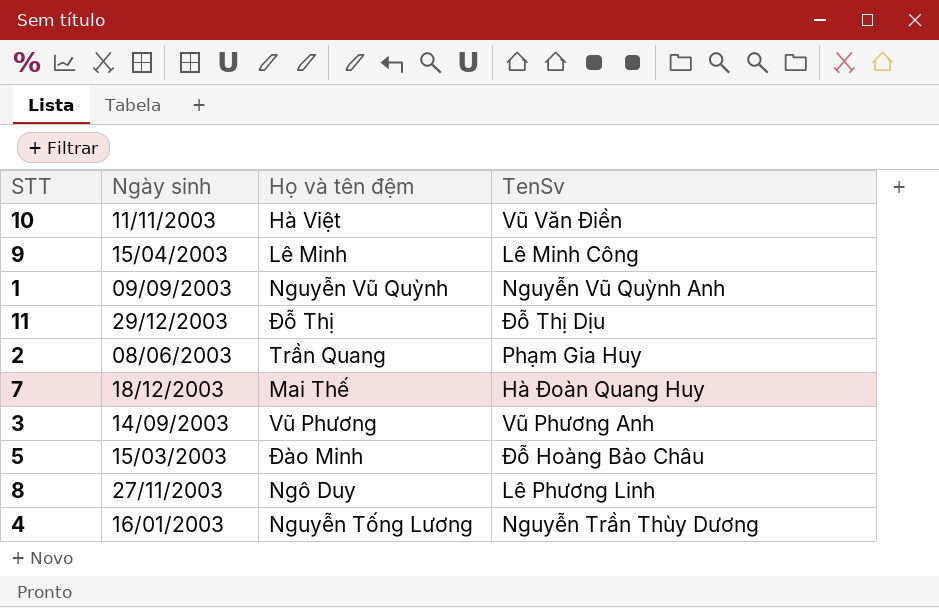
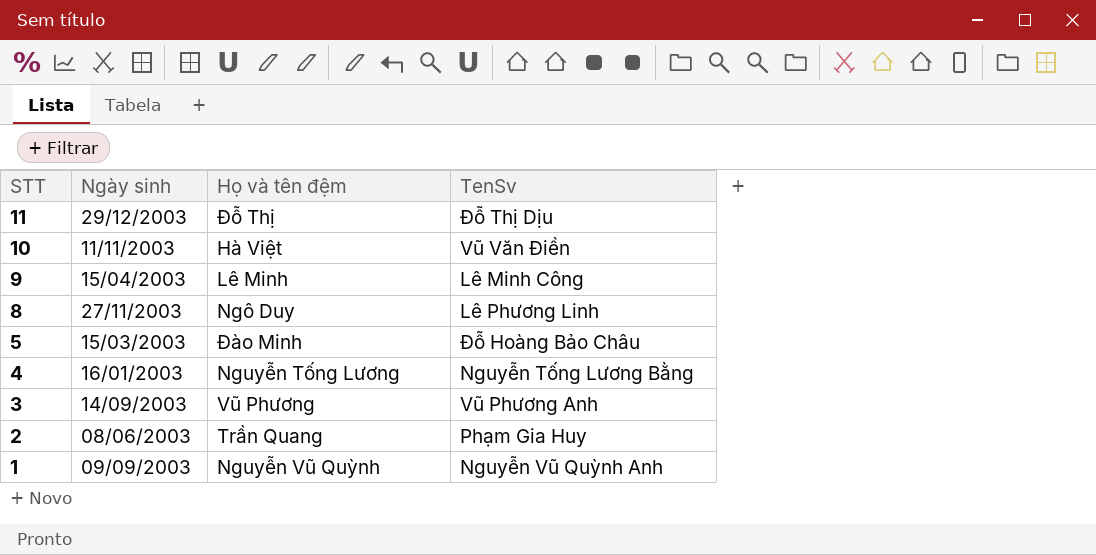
row order: none -> STT descending
row 7: 18/12/2003 | Mai Thế | Hà Đoàn Quang Huy -> none
4 | TenSv: Nguyễn Trần Thùy Dương -> Nguyễn Tống Lương Bằng

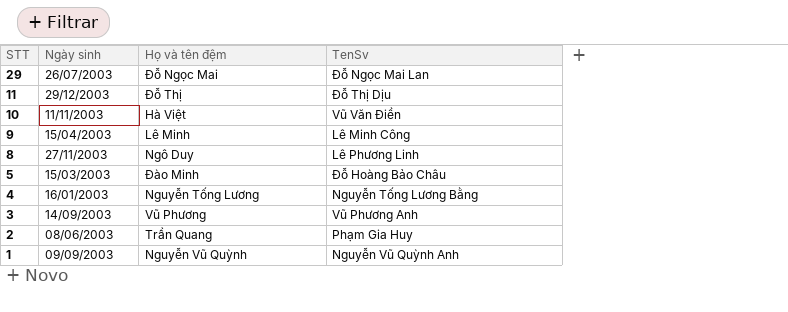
row 29: none -> 26/07/2003 | Đỗ Ngọc Mai | Đỗ Ngọc Mai Lan

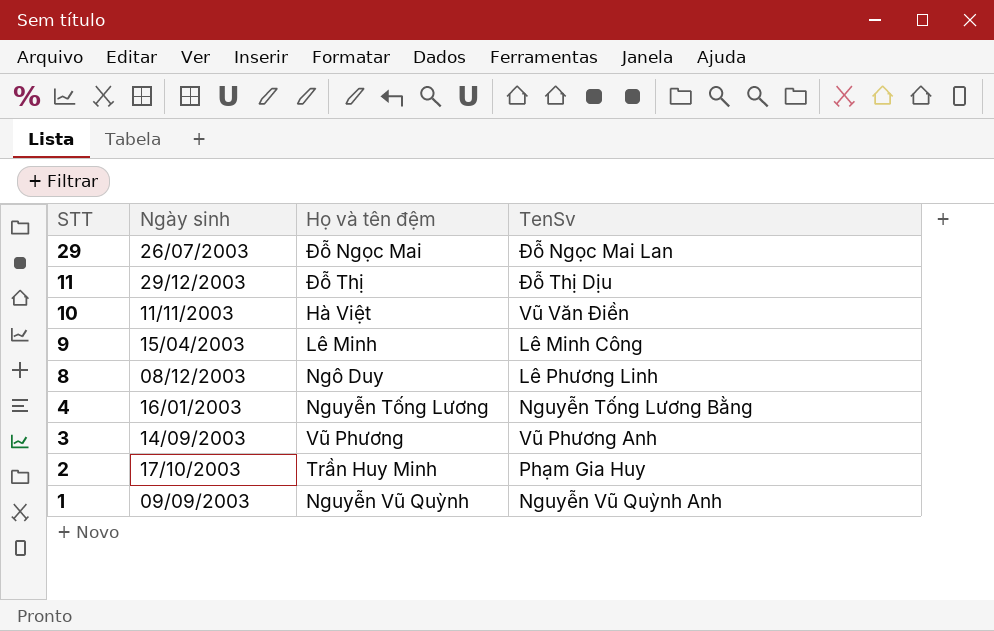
row 5: 15/03/2003 | Đào Minh | Đỗ Hoàng Bảo Châu -> none
8 | Ngày sinh: 27/11/2003 -> 08/12/2003
2 | Ngày sinh: 08/06/2003 -> 17/10/2003
2 | Họ và tên đệm: Trần Quang -> Trần Huy Minh

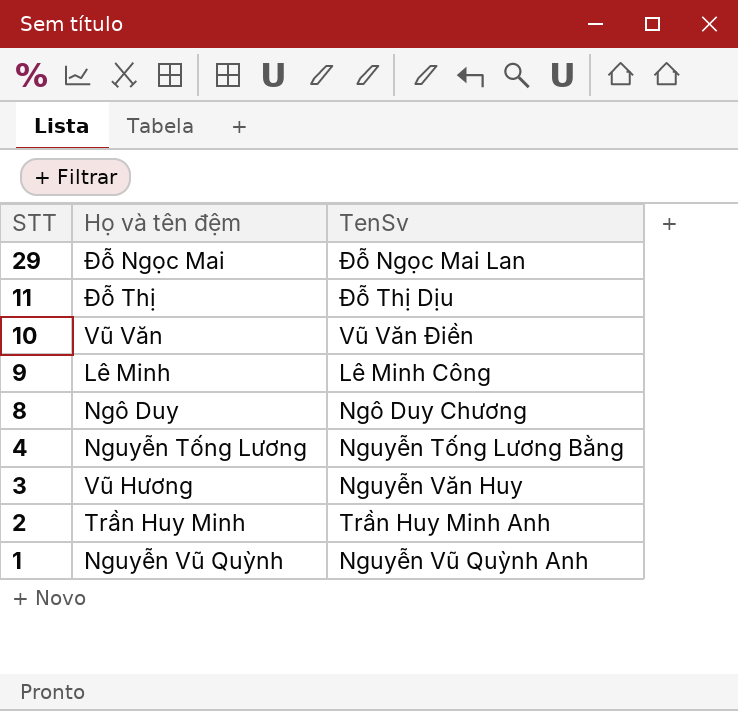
column Ngày sinh | position: 2 -> none
10 | Họ và tên đệm: Hà Việt -> Vũ Văn
8 | TenSv: Lê Phương Linh -> Ngô Duy Chương
3 | Họ và tên đệm: Vũ Phương -> Vũ Hương
3 | TenSv: Vũ Phương Anh -> Nguyễn Văn Huy
2 | TenSv: Phạm Gia Huy -> Trần Huy Minh Anh

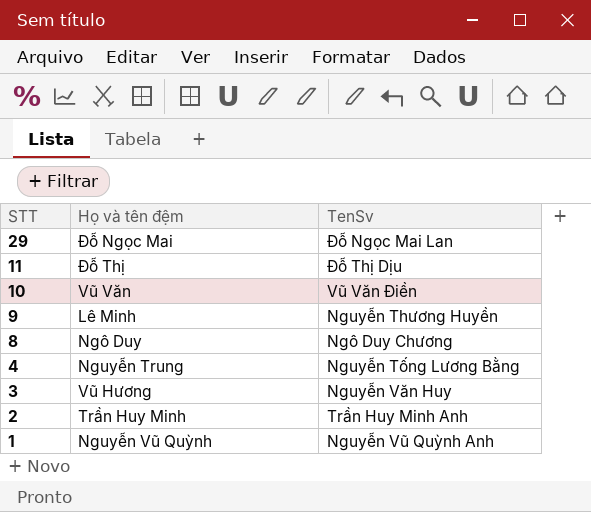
9 | TenSv: Lê Minh Công -> Nguyễn Thương Huyền
4 | Họ và tên đệm: Nguyễn Tống Lương -> Nguyễn Trung

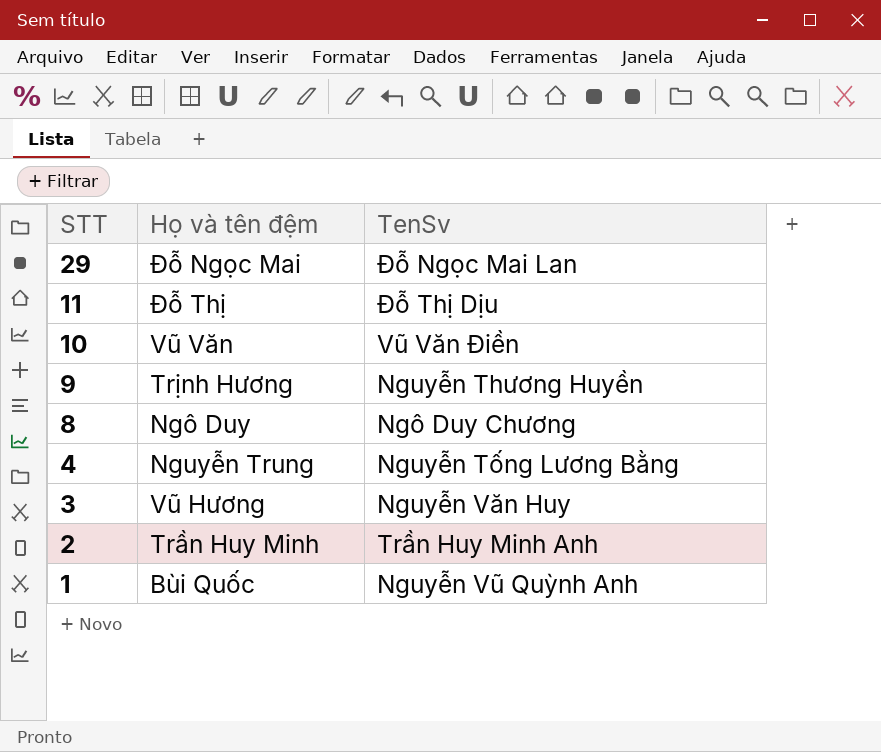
9 | Họ và tên đệm: Lê Minh -> Trịnh Hương
1 | Họ và tên đệm: Nguyễn Vũ Quỳnh -> Bùi Quốc

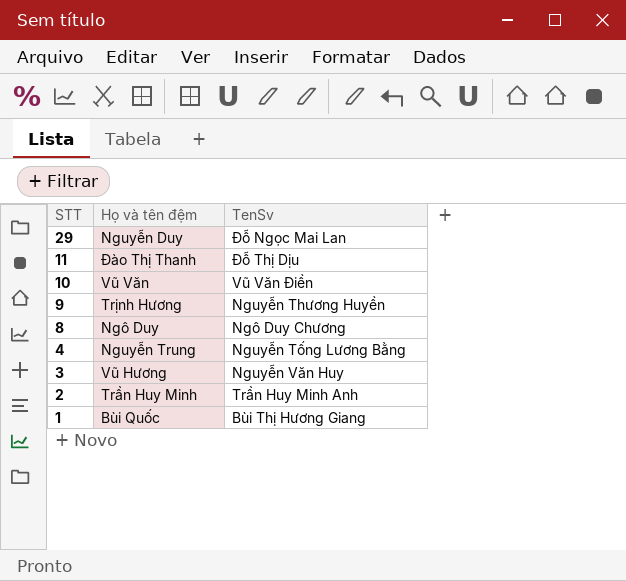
29 | Họ và tên đệm: Đỗ Ngọc Mai -> Nguyễn Duy
11 | Họ và tên đệm: Đỗ Thị -> Đào Thị Thanh
1 | TenSv: Nguyễn Vũ Quỳnh Anh -> Bùi Thị Hương Giang

